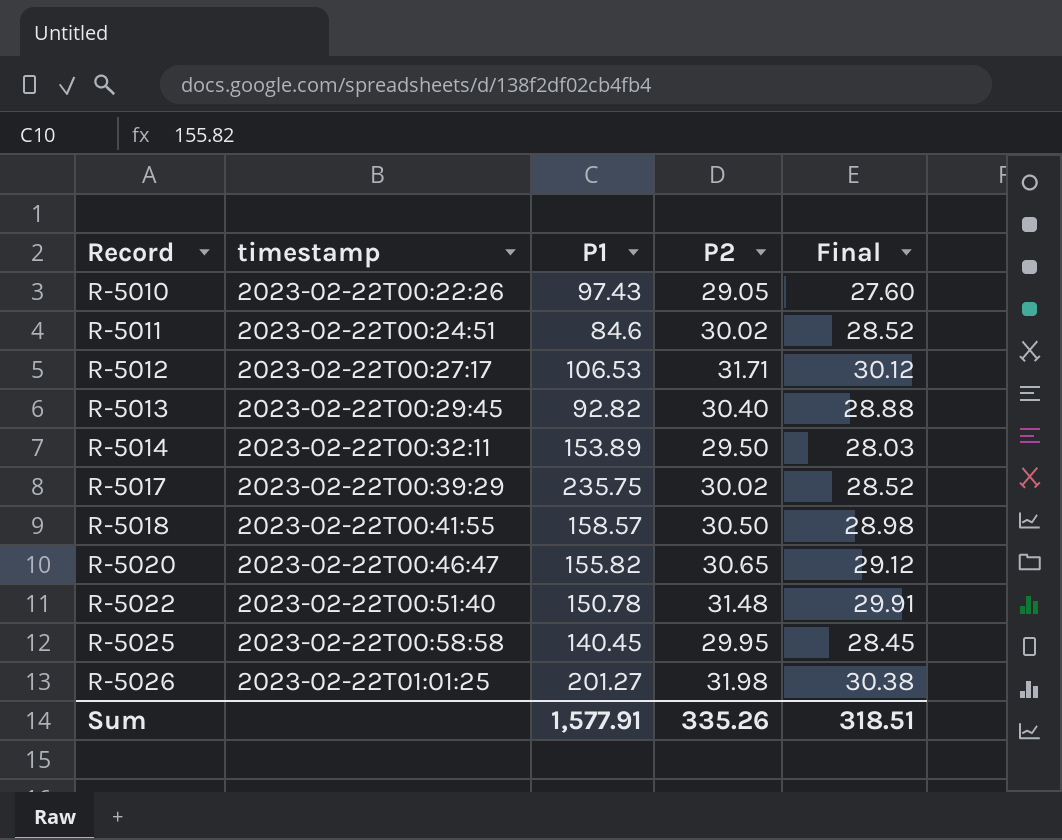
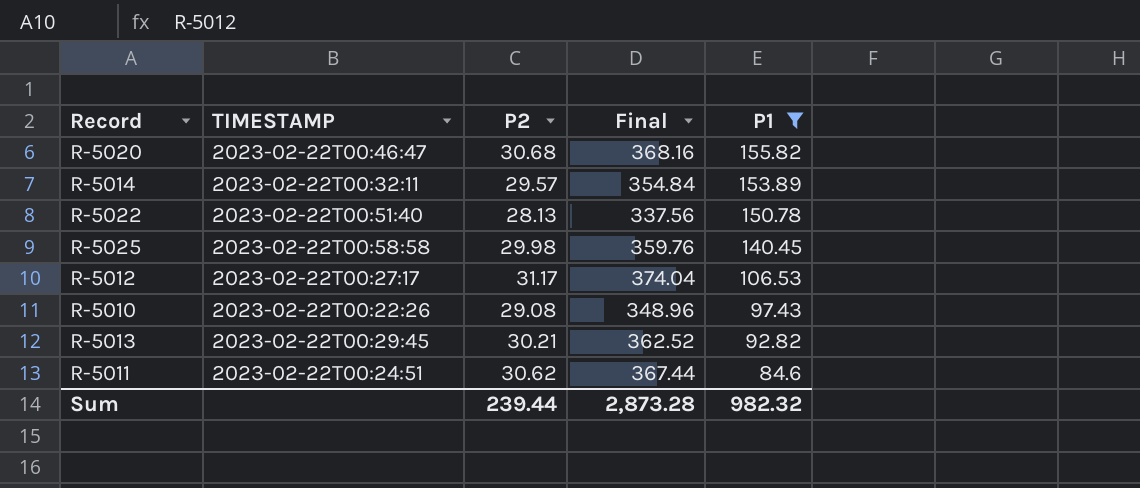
filter: none -> P1 <= 155.82
row order: Record ascending -> P1 descending
column name: timestamp -> TIMESTAMP
column Final | formula: [P2] * 0.95 -> [P2] * 12
column P1 | position: 3 -> 5
R-5020 | P2: 30.65 -> 30.68
R-5014 | P2: 29.50 -> 29.57
R-5022 | P2: 31.48 -> 28.13
R-5025 | P2: 29.95 -> 29.98
R-5012 | P2: 31.71 -> 31.17
R-5010 | P2: 29.05 -> 29.08
R-5013 | P2: 30.40 -> 30.21
R-5011 | P2: 30.02 -> 30.62
Sum | P2: 335.26 -> 239.44
Sum | Final: 318.51 -> 2,873.28
Sum | P1: 1,577.91 -> 982.32

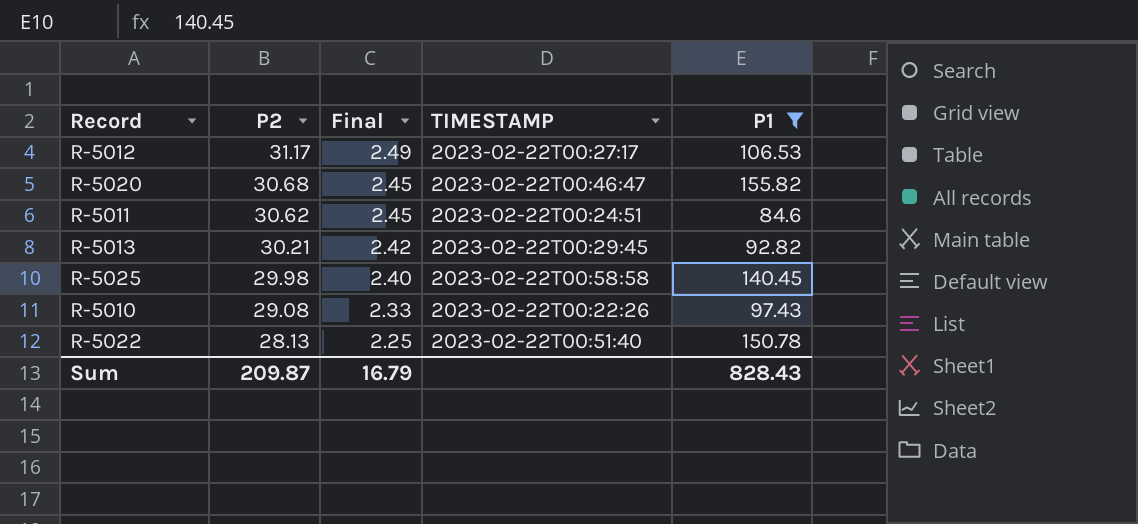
row order: P1 descending -> P2 descending
column Final | formula: [P2] * 12 -> [P2] * 0.08
column TIMESTAMP | position: 2 -> 4
row R-5014: 2023-02-22T00:32:11 | 29.57 | 354.84 | 153.89 -> none
Sum | P2: 239.44 -> 209.87
Sum | Final: 2,873.28 -> 16.79
Sum | P1: 982.32 -> 828.43

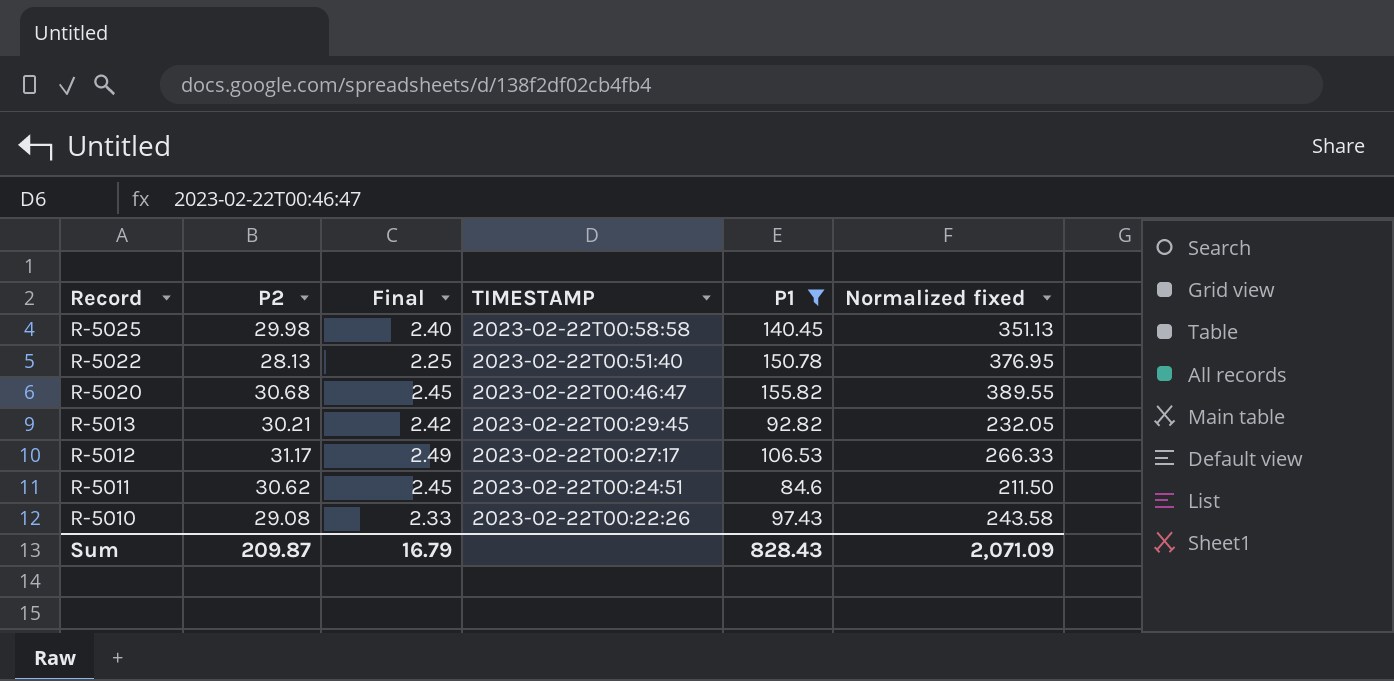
row order: P2 descending -> Record descending
column Normalized fixed | formula: none -> [P1] * 2.5

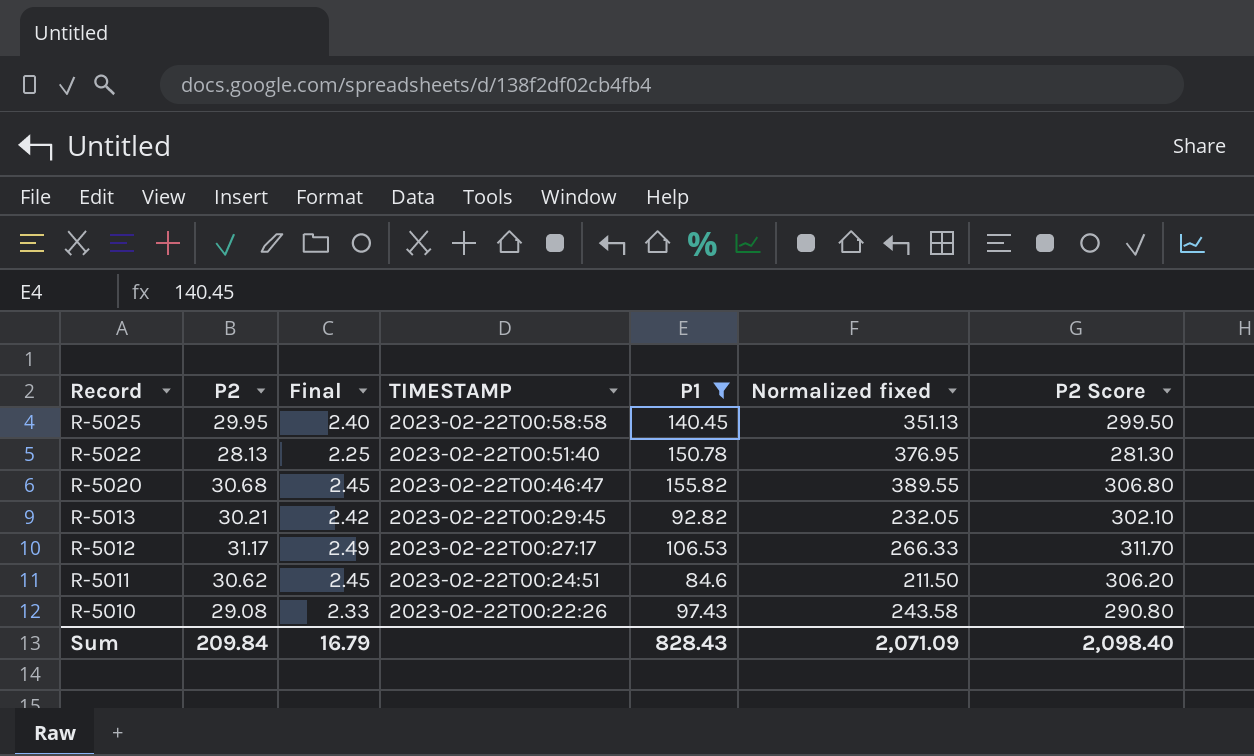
column P2 Score | formula: none -> [P2] * 10
R-5025 | P2: 29.98 -> 29.95
Sum | P2: 209.87 -> 209.84

